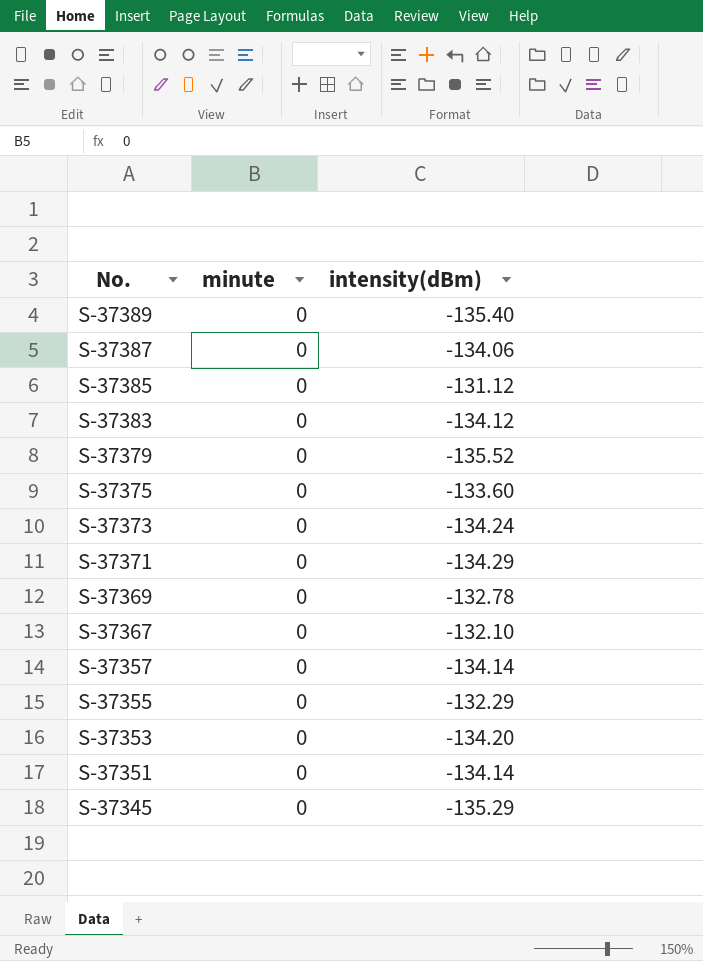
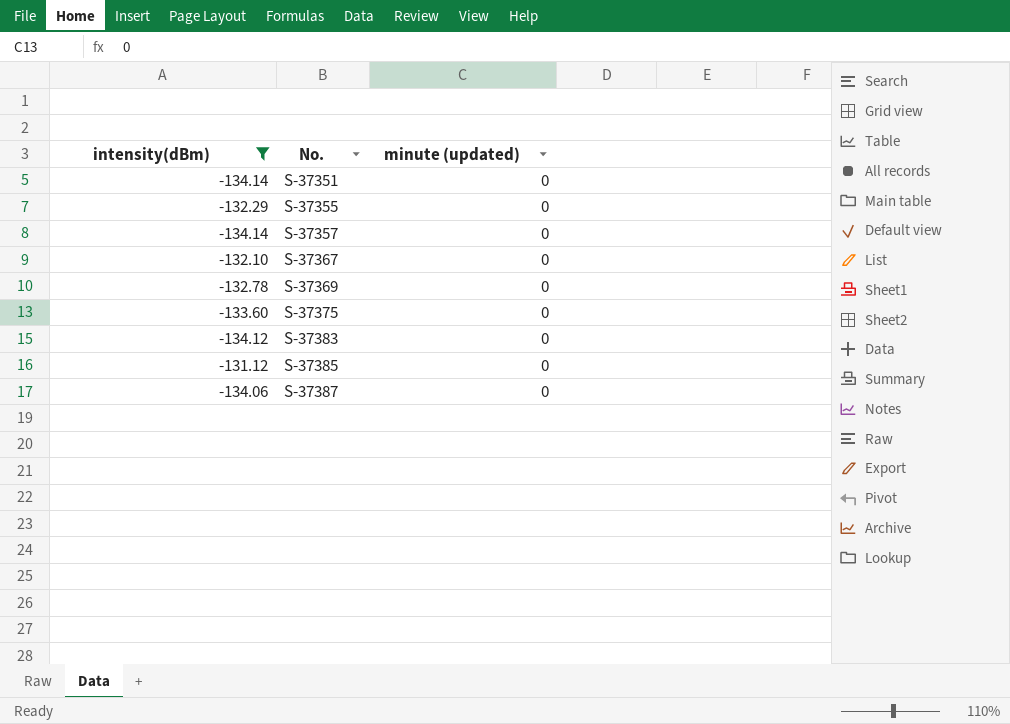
filter: none -> intensity(dBm) >= -134.14
row order: No. descending -> No. ascending
column intensity(dBm) | position: 3 -> 1
column name: minute -> minute (updated)

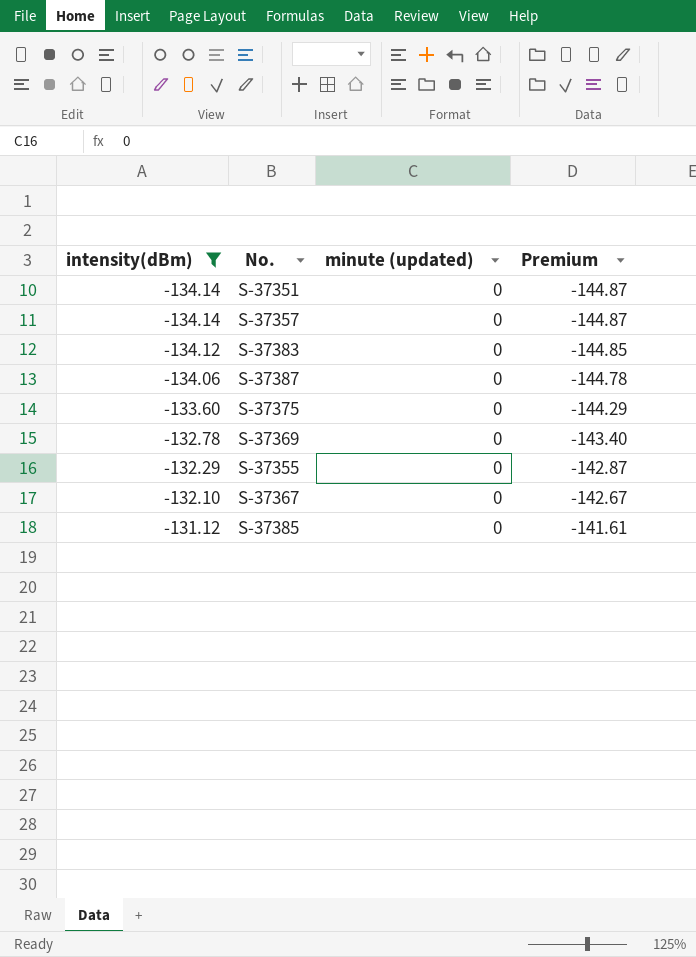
row order: No. ascending -> intensity(dBm) ascending
column Premium | formula: none -> [intensity(dBm)] * 1.08

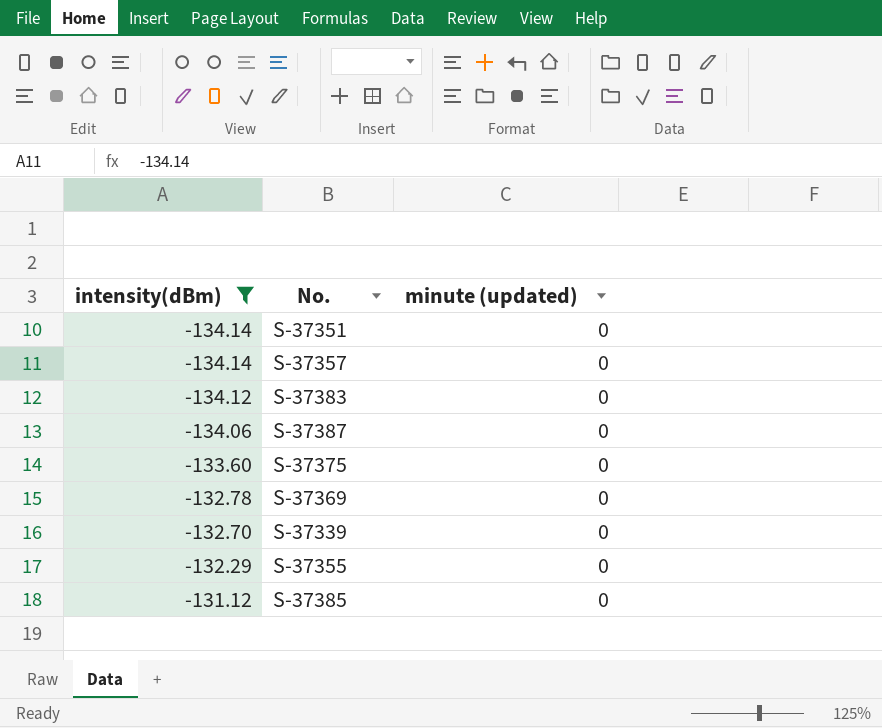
column Premium | formula: [intensity(dBm)] * 1.08 -> none
row S-37367: -132.10 | 0 | -142.67 -> none
row S-37339: none -> -132.70 | 0

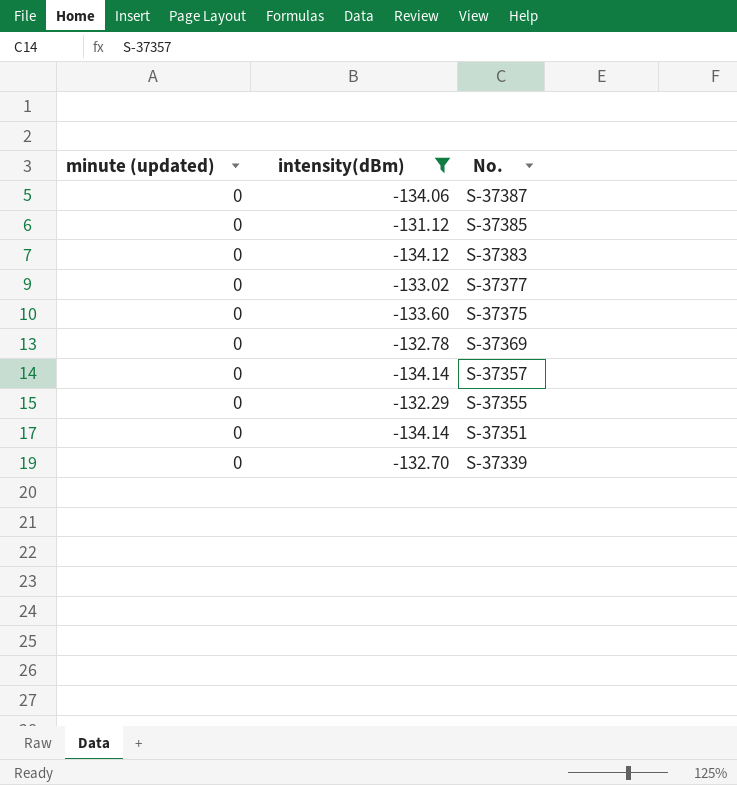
row order: intensity(dBm) ascending -> No. descending
column minute (updated) | position: 3 -> 1
row S-37377: none -> 0 | -133.02

